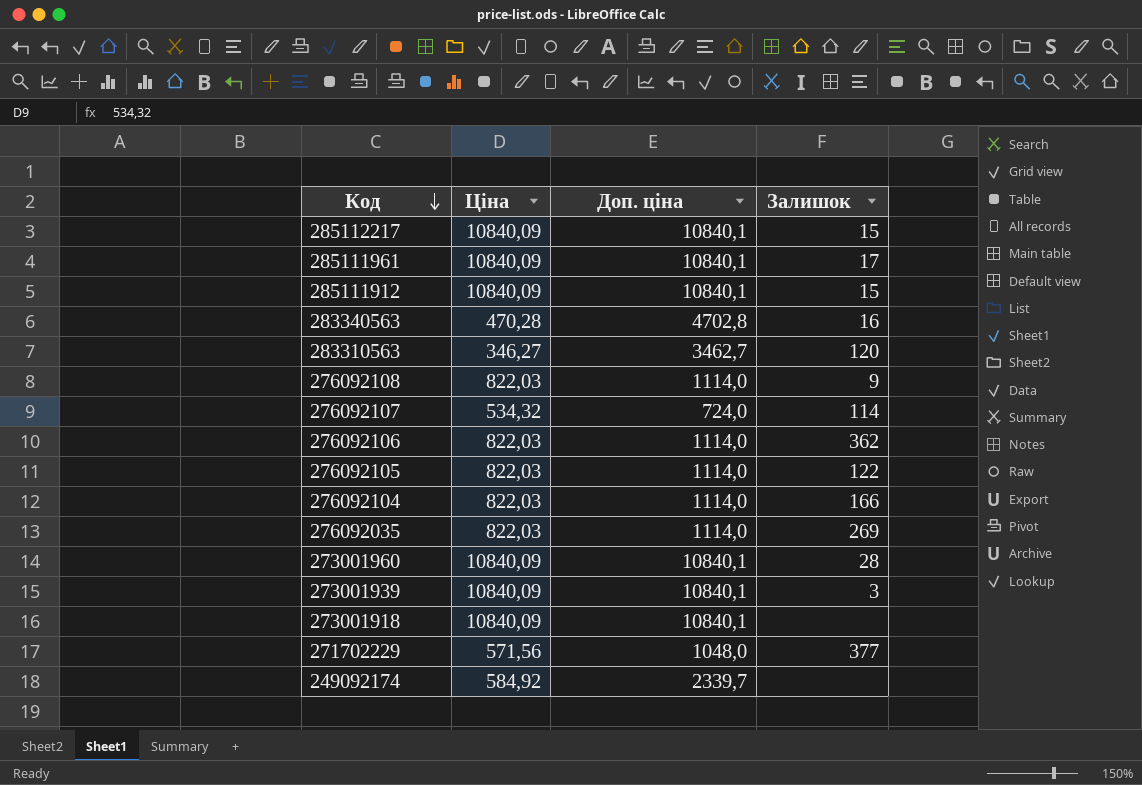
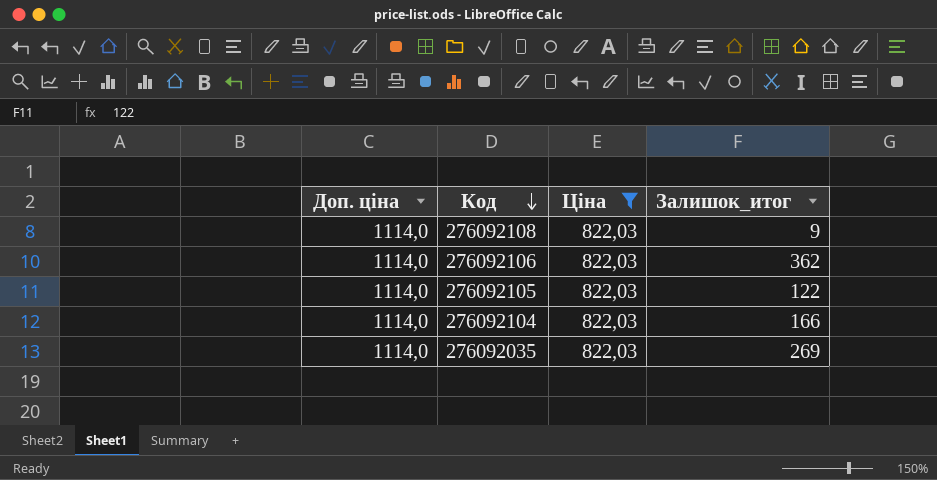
filter: none -> Ціна = 822,03
column Доп. ціна | position: 3 -> 1
column name: Залишок -> Залишок_итог

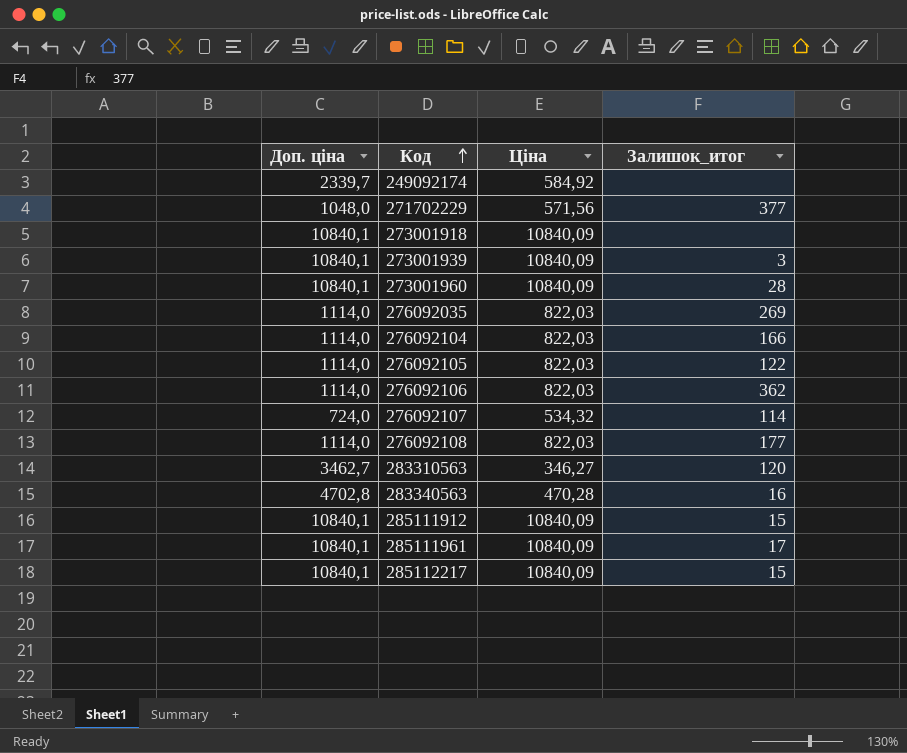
filter: Ціна = 822,03 -> none
row order: Код descending -> Код ascending
276092108 | Залишок_итог: 9 -> 177

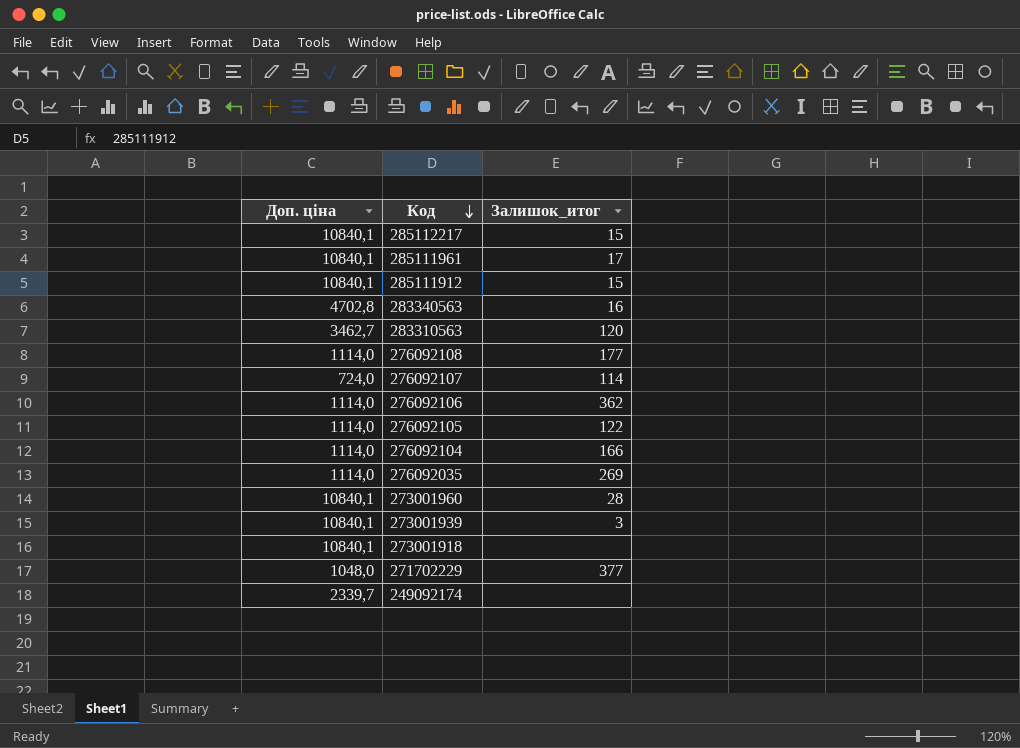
row order: Код ascending -> Код descending
column Ціна | position: 3 -> none

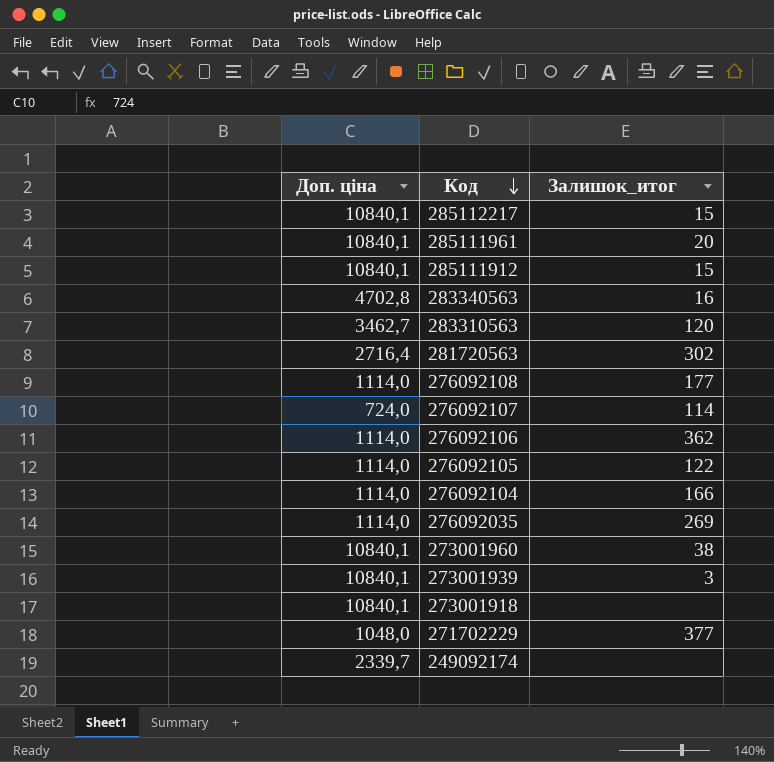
285111961 | Залишок_итог: 17 -> 20
row 281720563: none -> 2716,4 | 302
273001960 | Залишок_итог: 28 -> 38

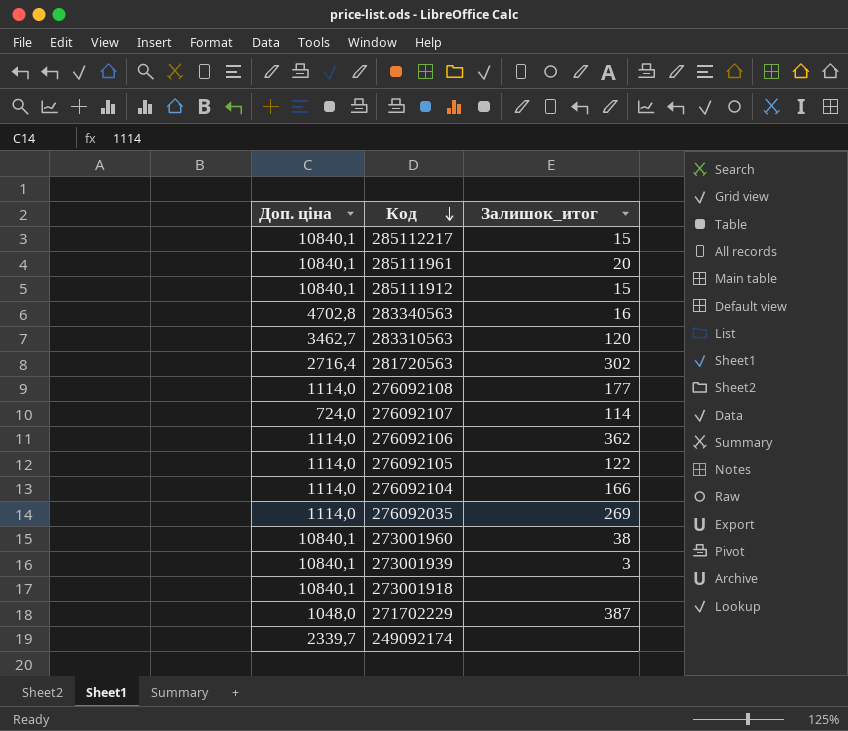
271702229 | Залишок_итог: 377 -> 387

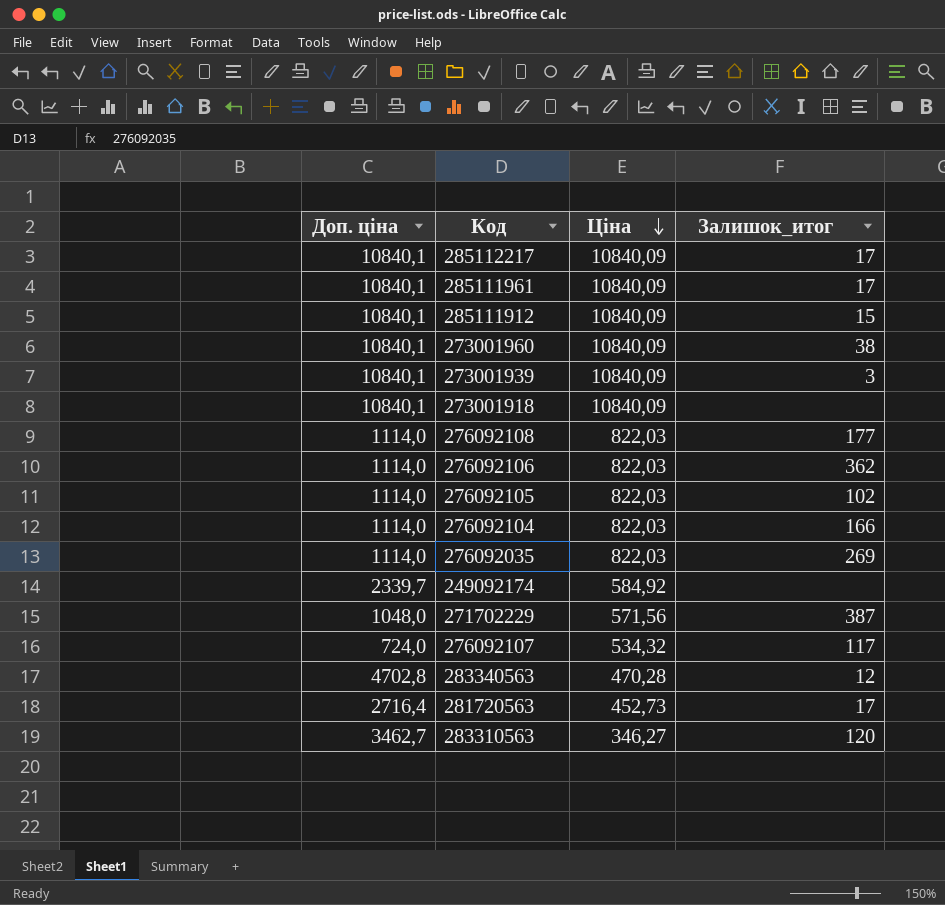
row order: Код descending -> Ціна descending
column Ціна | position: none -> 3
285112217 | Залишок_итог: 15 -> 17
285111961 | Залишок_итог: 20 -> 17
276092105 | Залишок_итог: 122 -> 102
276092107 | Залишок_итог: 114 -> 117
283340563 | Залишок_итог: 16 -> 12
281720563 | Залишок_итог: 302 -> 17

